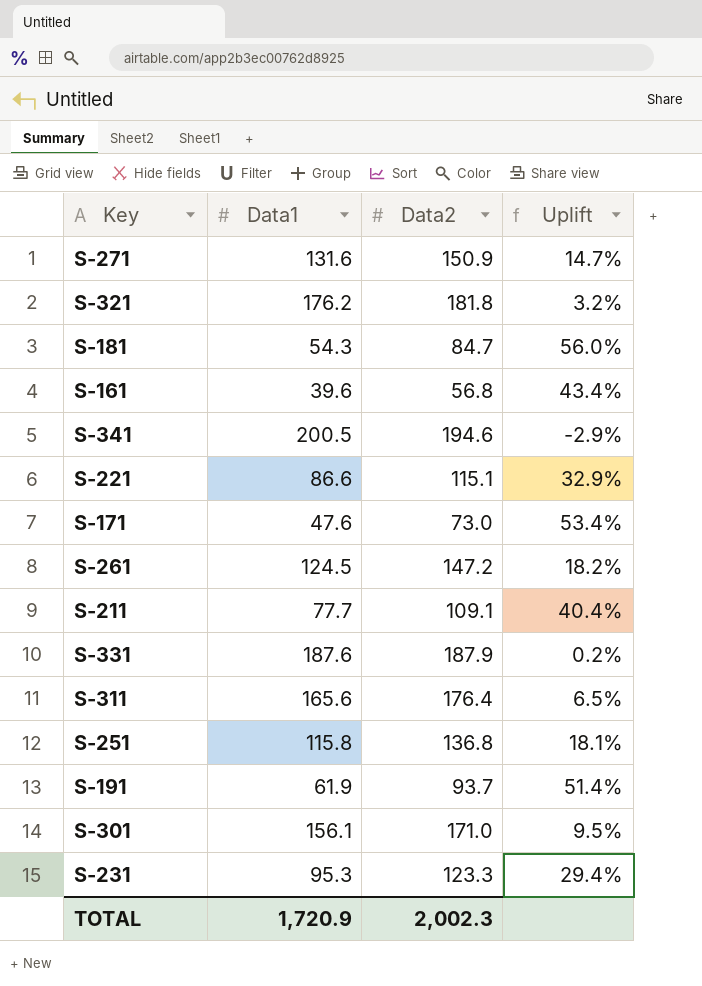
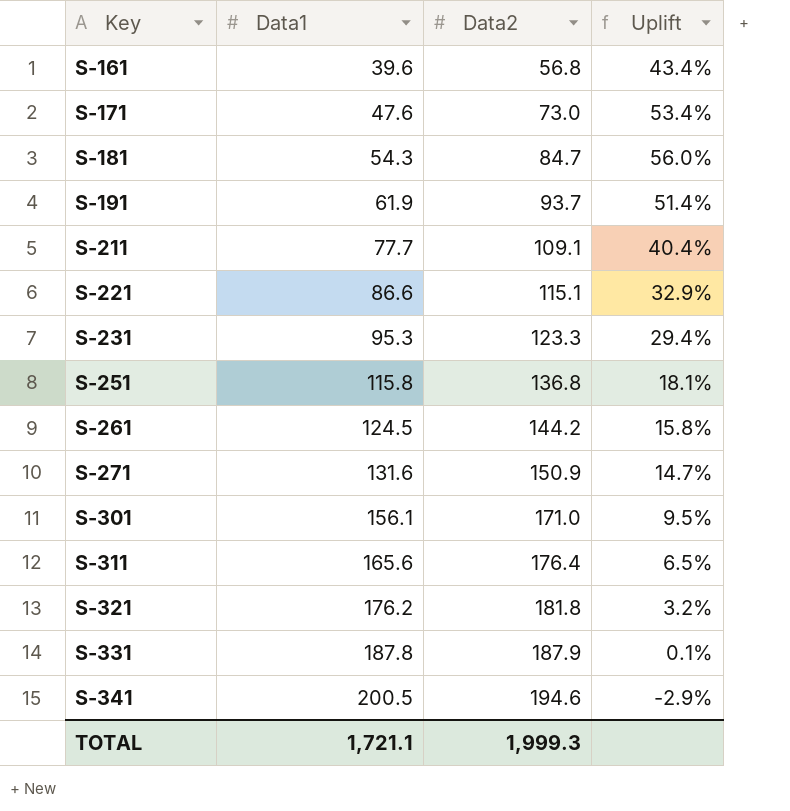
row order: none -> Key ascending
S-261 | Data2: 147.2 -> 144.2
S-261 | Uplift: 18.2% -> 15.8%
S-331 | Data1: 187.6 -> 187.8
S-331 | Uplift: 0.2% -> 0.1%
TOTAL | Data1: 1,720.9 -> 1,721.1
TOTAL | Data2: 2,002.3 -> 1,999.3

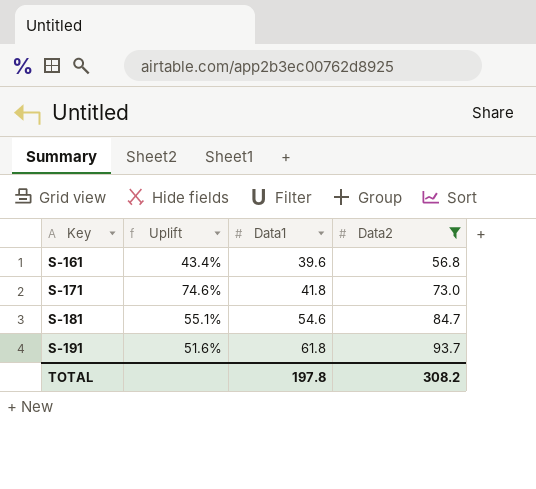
filter: none -> Data2 <= 93.7
column Uplift | position: 4 -> 2
S-171 | Uplift: 53.4% -> 74.6%
S-171 | Data1: 47.6 -> 41.8
S-181 | Uplift: 56.0% -> 55.1%
S-181 | Data1: 54.3 -> 54.6
S-191 | Uplift: 51.4% -> 51.6%
S-191 | Data1: 61.9 -> 61.8
TOTAL | Data1: 1,721.1 -> 197.8
TOTAL | Data2: 1,999.3 -> 308.2

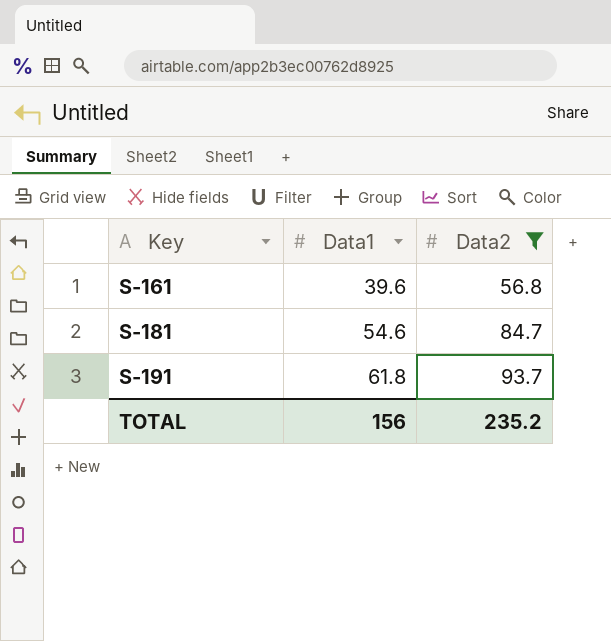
column Uplift | formula: ([Data2] - [Data1]) / [Data1] -> none
row S-171: 74.6% | 41.8 | 73.0 -> none
TOTAL | Data1: 197.8 -> 156
TOTAL | Data2: 308.2 -> 235.2

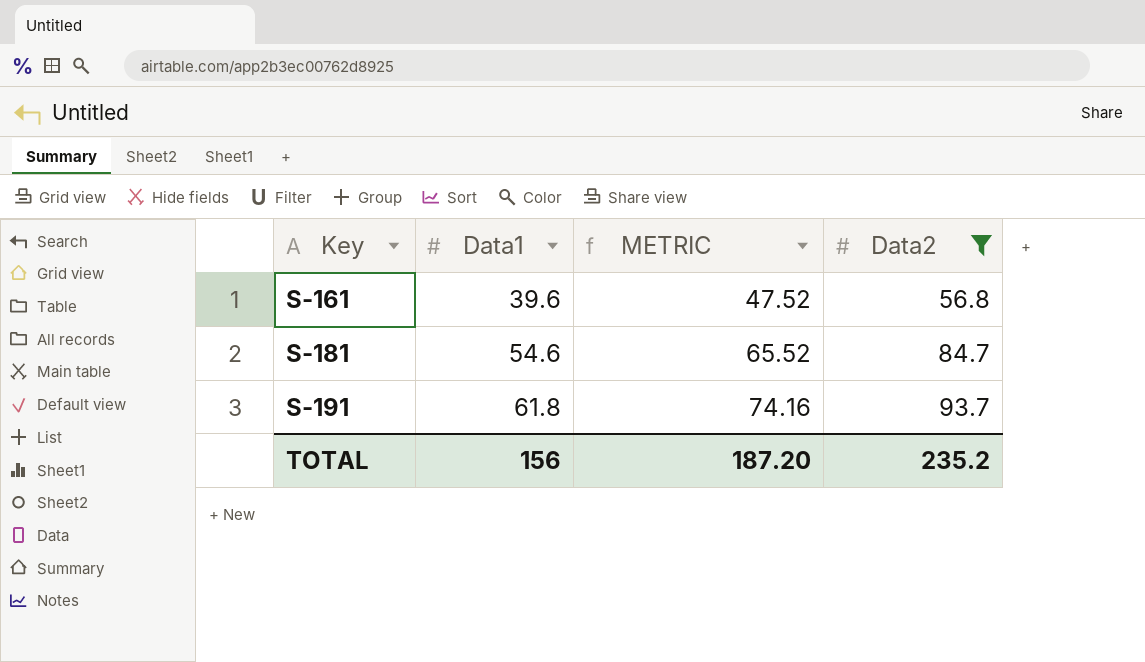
column METRIC | formula: none -> [Data1] * 1.2

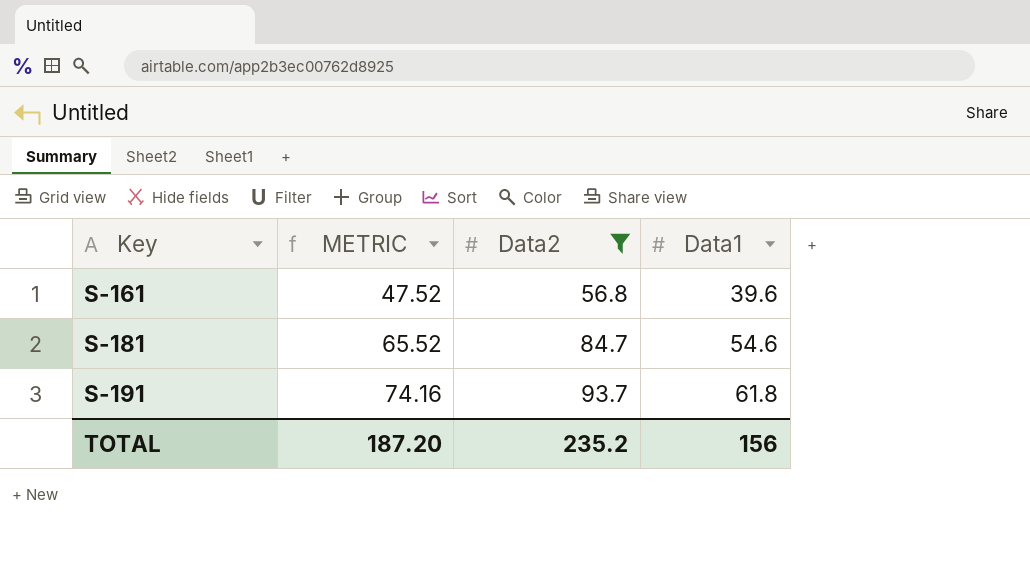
column Data1 | position: 2 -> 4

